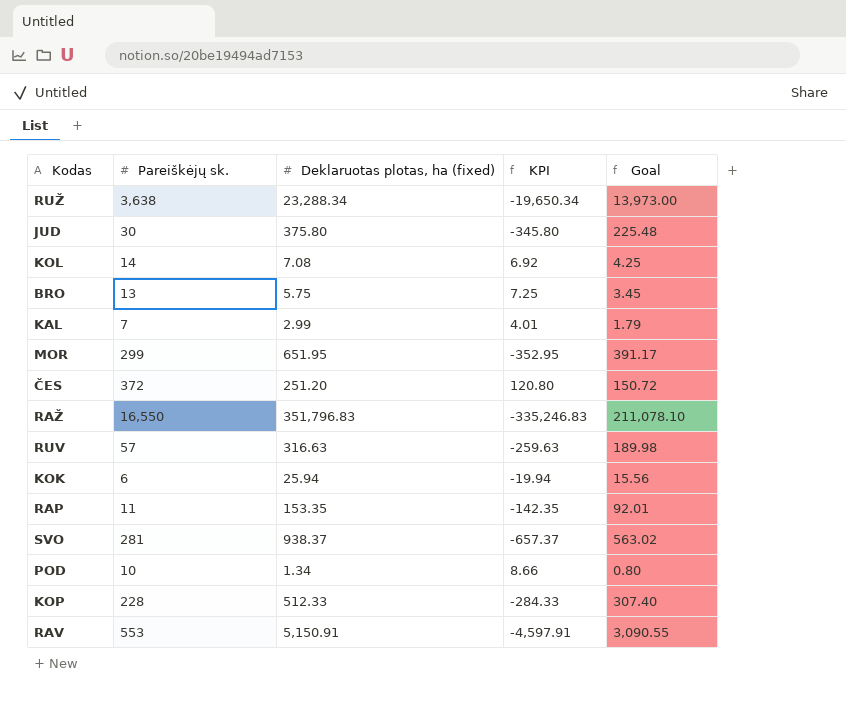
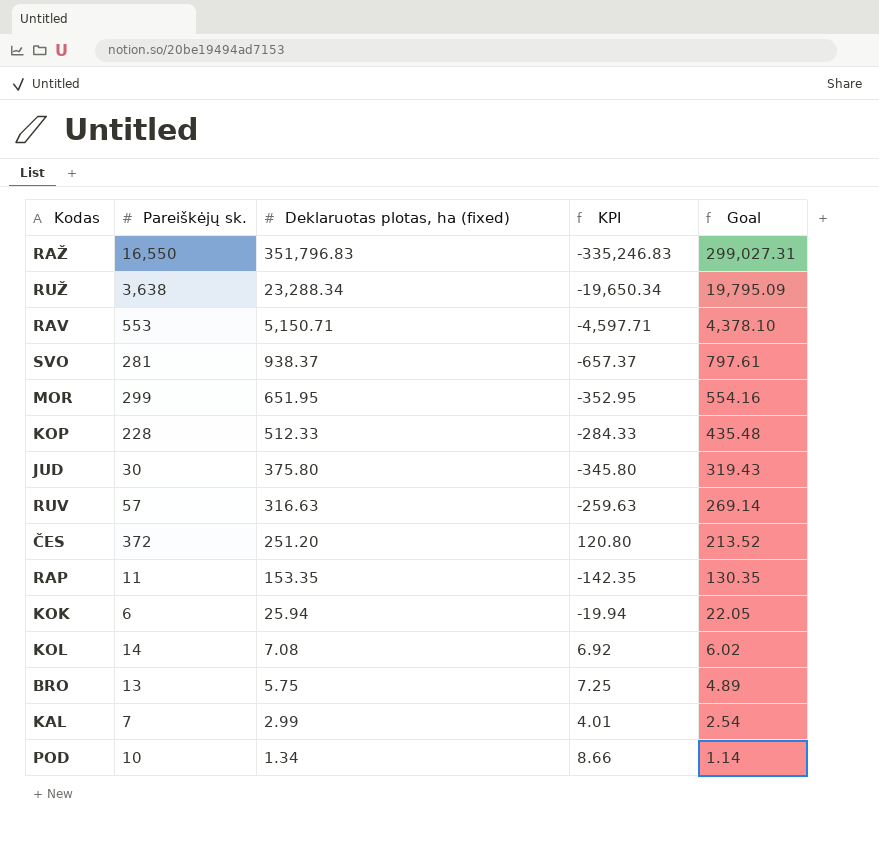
row order: none -> Deklaruotas plotas, ha (fixed) descending
column Goal | formula: [Deklaruotas plotas, ha (fixed)] * 0.6 -> [Deklaruotas plotas, ha (fixed)] * 0.85
RAV | Deklaruotas plotas, ha (fixed): 5,150.91 -> 5,150.71
RAV | KPI: -4,597.91 -> -4,597.71

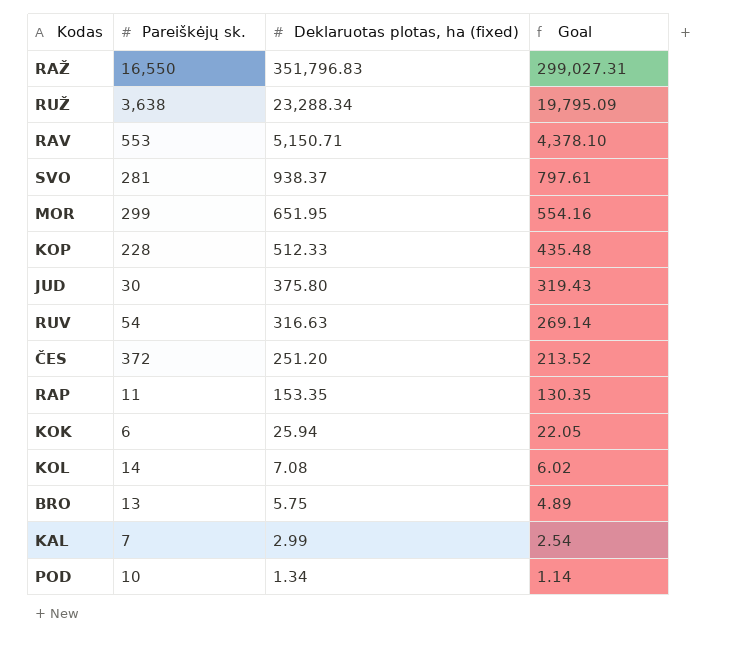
column KPI | formula: [Pareiškėjų sk.] - [Deklaruotas plotas, ha (fixed)] -> none
RUV | Pareiškėjų sk.: 57 -> 54

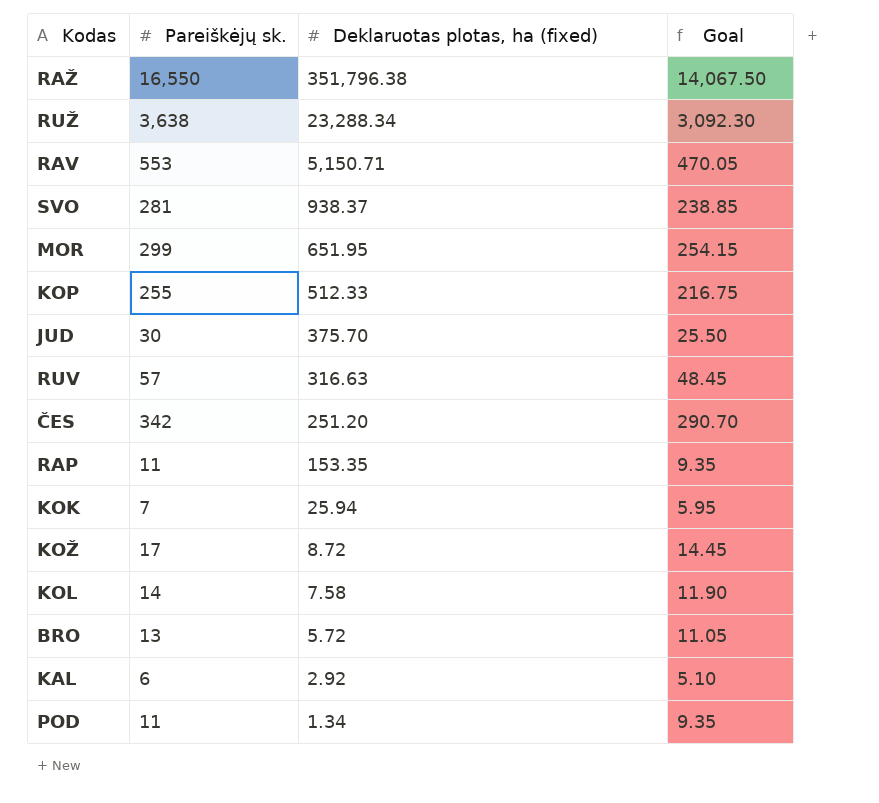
column Goal | formula: [Deklaruotas plotas, ha (fixed)] * 0.85 -> [Pareiškėjų sk.] * 0.85
RAŽ | Deklaruotas plotas, ha (fixed): 351,796.83 -> 351,796.38
KOP | Pareiškėjų sk.: 228 -> 255
JUD | Deklaruotas plotas, ha (fixed): 375.80 -> 375.70
RUV | Pareiškėjų sk.: 54 -> 57
ČES | Pareiškėjų sk.: 372 -> 342
KOK | Pareiškėjų sk.: 6 -> 7
row KOŽ: none -> 17 | 8.72 | 14.45
KOL | Deklaruotas plotas, ha (fixed): 7.08 -> 7.58
BRO | Deklaruotas plotas, ha (fixed): 5.75 -> 5.72
KAL | Pareiškėjų sk.: 7 -> 6
KAL | Deklaruotas plotas, ha (fixed): 2.99 -> 2.92
POD | Pareiškėjų sk.: 10 -> 11

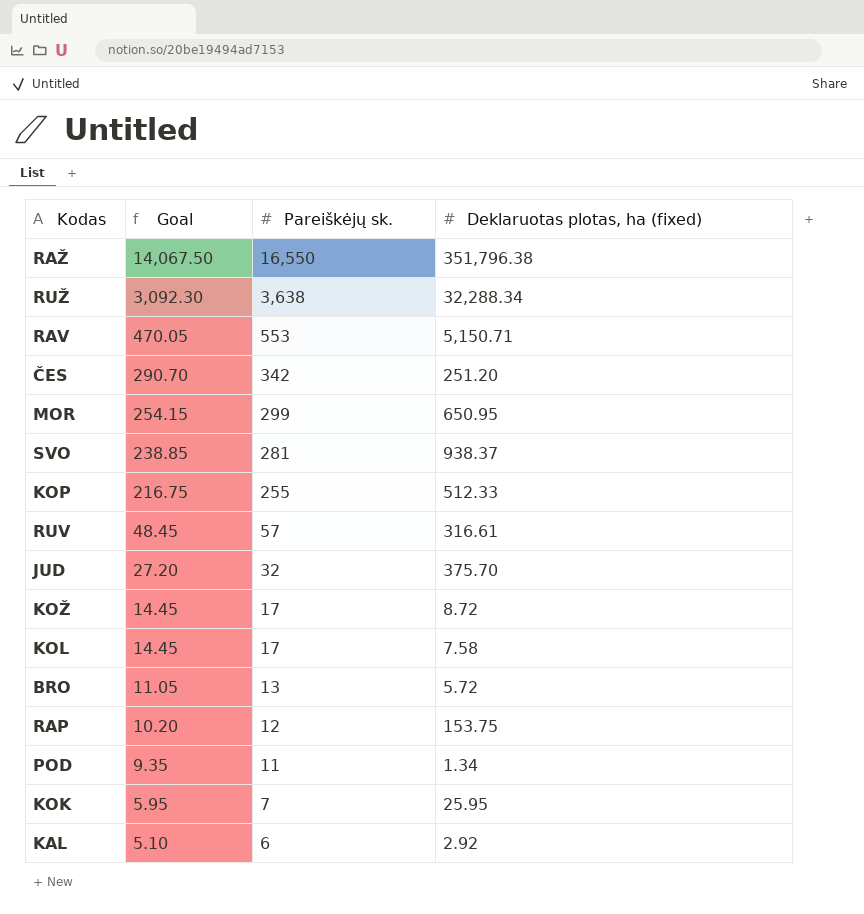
row order: Deklaruotas plotas, ha (fixed) descending -> Goal descending
column Goal | position: 4 -> 2
RUŽ | Deklaruotas plotas, ha (fixed): 23,288.34 -> 32,288.34
MOR | Deklaruotas plotas, ha (fixed): 651.95 -> 650.95
RUV | Deklaruotas plotas, ha (fixed): 316.63 -> 316.61
JUD | Goal: 25.50 -> 27.20
JUD | Pareiškėjų sk.: 30 -> 32
KOL | Goal: 11.90 -> 14.45
KOL | Pareiškėjų sk.: 14 -> 17
RAP | Goal: 9.35 -> 10.20
RAP | Pareiškėjų sk.: 11 -> 12
RAP | Deklaruotas plotas, ha (fixed): 153.35 -> 153.75
KOK | Deklaruotas plotas, ha (fixed): 25.94 -> 25.95

